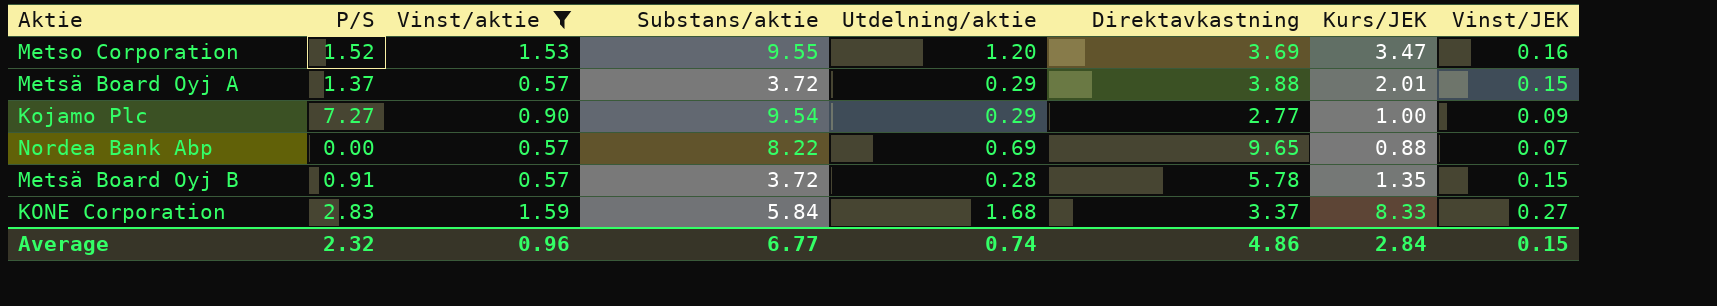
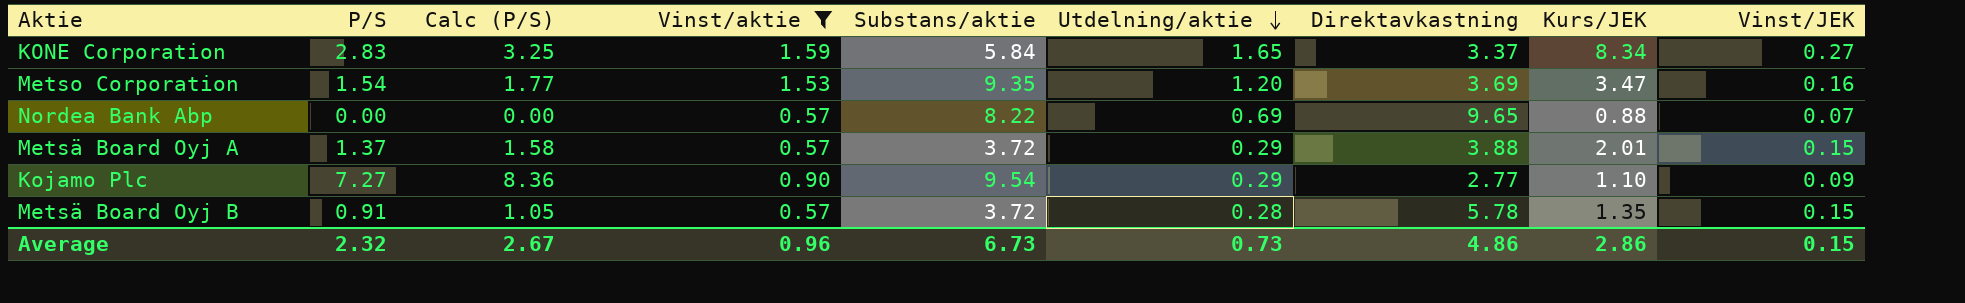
row order: none -> Utdelning/aktie descending
column Calc (P/S) | formula: none -> [P/S] * 1.15
KONE Corporation | Utdelning/aktie: 1.68 -> 1.65
KONE Corporation | Kurs/JEK: 8.33 -> 8.34
Metso Corporation | P/S: 1.52 -> 1.54
Metso Corporation | Substans/aktie: 9.55 -> 9.35
Kojamo Plc | Kurs/JEK: 1.00 -> 1.10
Average | Substans/aktie: 6.77 -> 6.73
Average | Utdelning/aktie: 0.74 -> 0.73
Average | Kurs/JEK: 2.84 -> 2.86

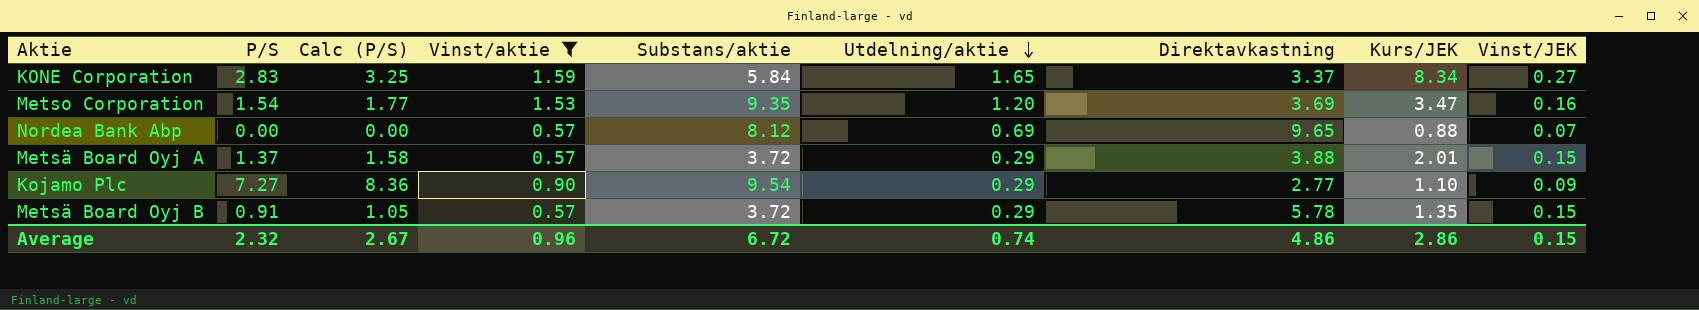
Nordea Bank Abp | Substans/aktie: 8.22 -> 8.12
Metsä Board Oyj B | Utdelning/aktie: 0.28 -> 0.29
Average | Substans/aktie: 6.73 -> 6.72
Average | Utdelning/aktie: 0.73 -> 0.74

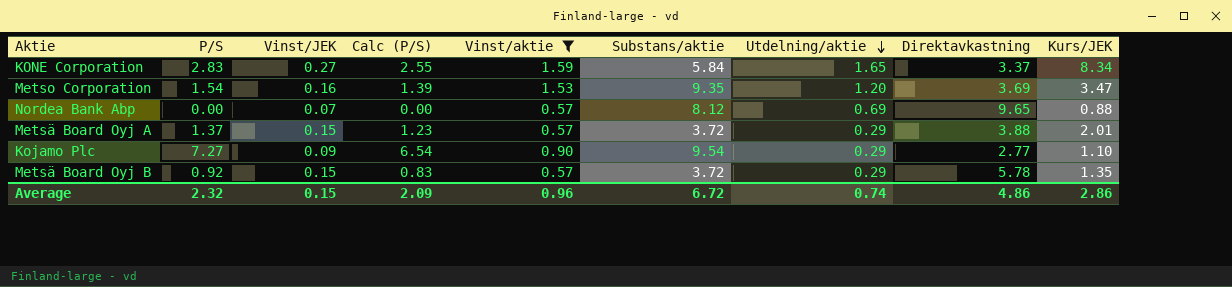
column Vinst/JEK | position: 9 -> 3
column Calc (P/S) | formula: [P/S] * 1.15 -> [P/S] * 0.9
Metsä Board Oyj B | P/S: 0.91 -> 0.92
Average | Calc (P/S): 2.67 -> 2.09

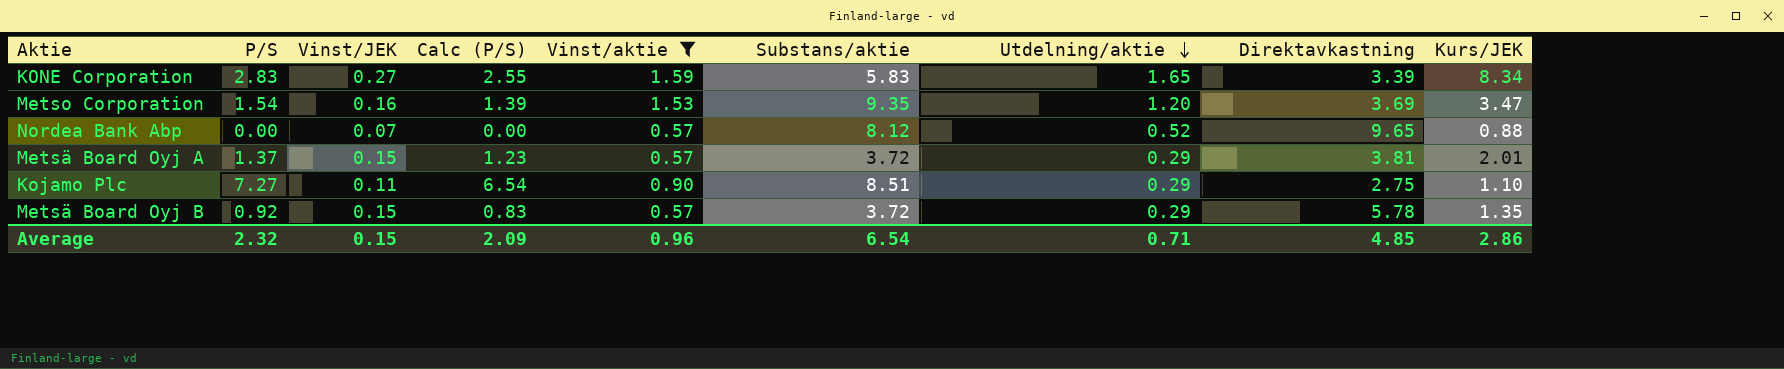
KONE Corporation | Substans/aktie: 5.84 -> 5.83
KONE Corporation | Direktavkastning: 3.37 -> 3.39
Nordea Bank Abp | Utdelning/aktie: 0.69 -> 0.52
Metsä Board Oyj A | Direktavkastning: 3.88 -> 3.81
Kojamo Plc | Vinst/JEK: 0.09 -> 0.11
Kojamo Plc | Substans/aktie: 9.54 -> 8.51
Kojamo Plc | Direktavkastning: 2.77 -> 2.75
Average | Substans/aktie: 6.72 -> 6.54
Average | Utdelning/aktie: 0.74 -> 0.71
Average | Direktavkastning: 4.86 -> 4.85

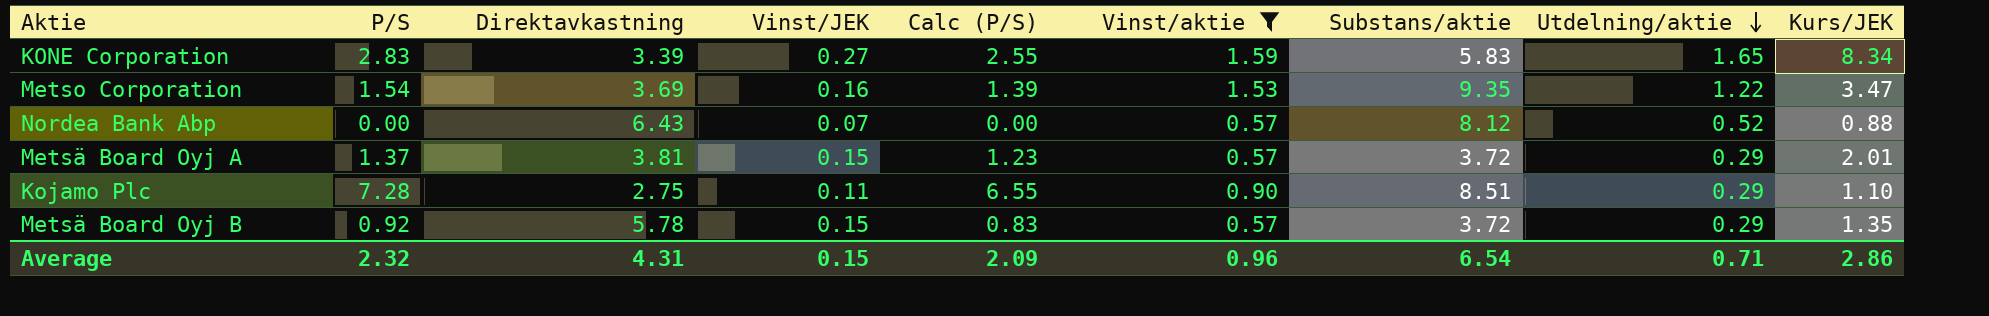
column Direktavkastning | position: 8 -> 3
Metso Corporation | Utdelning/aktie: 1.20 -> 1.22
Nordea Bank Abp | Direktavkastning: 9.65 -> 6.43
Kojamo Plc | P/S: 7.27 -> 7.28
Kojamo Plc | Calc (P/S): 6.54 -> 6.55
Average | Direktavkastning: 4.85 -> 4.31

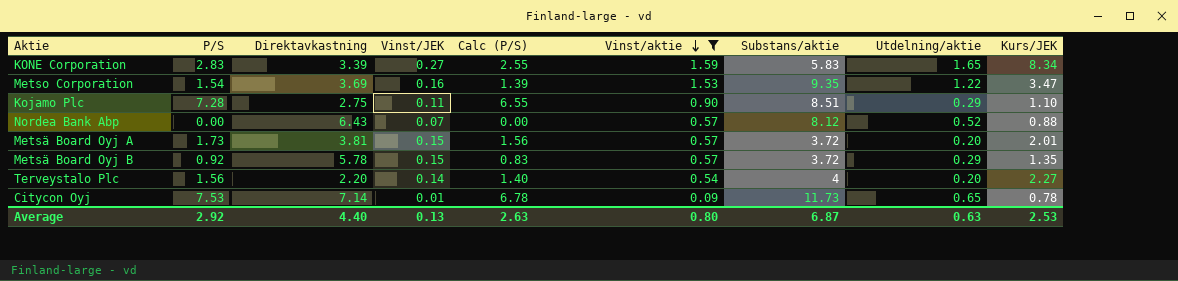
row order: Utdelning/aktie descending -> Vinst/aktie descending
Metsä Board Oyj A | P/S: 1.37 -> 1.73
Metsä Board Oyj A | Calc (P/S): 1.23 -> 1.56
Metsä Board Oyj A | Utdelning/aktie: 0.29 -> 0.20
row Terveystalo Plc: none -> 1.56 | 2.20 | 0.14 | 1.40 | 0.54 | 4 | 0.20 | 2.27
row Citycon Oyj: none -> 7.53 | 7.14 | 0.01 | 6.78 | 0.09 | 11.73 | 0.65 | 0.78
Average | P/S: 2.32 -> 2.92
Average | Direktavkastning: 4.31 -> 4.40
Average | Vinst/JEK: 0.15 -> 0.13
Average | Calc (P/S): 2.09 -> 2.63
Average | Vinst/aktie: 0.96 -> 0.80
Average | Substans/aktie: 6.54 -> 6.87
Average | Utdelning/aktie: 0.71 -> 0.63
Average | Kurs/JEK: 2.86 -> 2.53

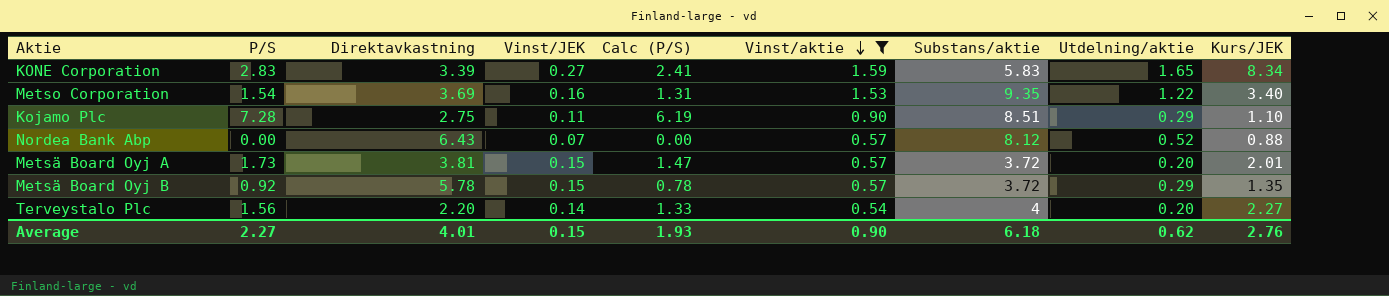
column Calc (P/S) | formula: [P/S] * 0.9 -> [P/S] * 0.85
row Citycon Oyj: 7.53 | 7.14 | 0.01 | 6.78 | 0.09 | 11.73 | 0.65 | 0.78 -> none
Metso Corporation | Kurs/JEK: 3.47 -> 3.40
Average | P/S: 2.92 -> 2.27
Average | Direktavkastning: 4.40 -> 4.01
Average | Vinst/JEK: 0.13 -> 0.15
Average | Calc (P/S): 2.63 -> 1.93
Average | Vinst/aktie: 0.80 -> 0.90
Average | Substans/aktie: 6.87 -> 6.18
Average | Utdelning/aktie: 0.63 -> 0.62
Average | Kurs/JEK: 2.53 -> 2.76

